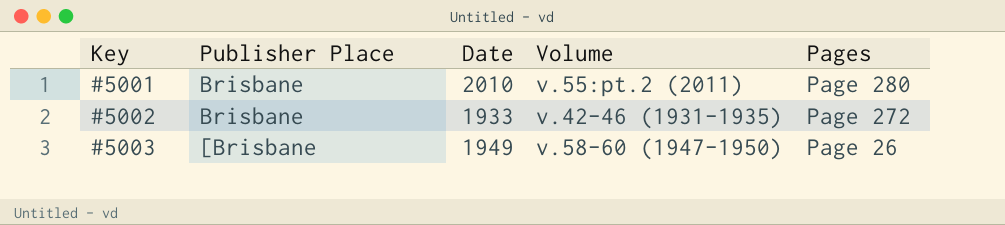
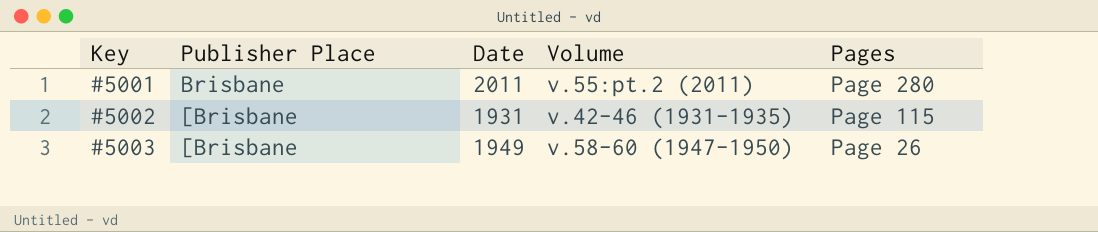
#5001 | Date: 2010 -> 2011
#5002 | Publisher Place: Brisbane -> [Brisbane
#5002 | Date: 1933 -> 1931
#5002 | Pages: Page 272 -> Page 115

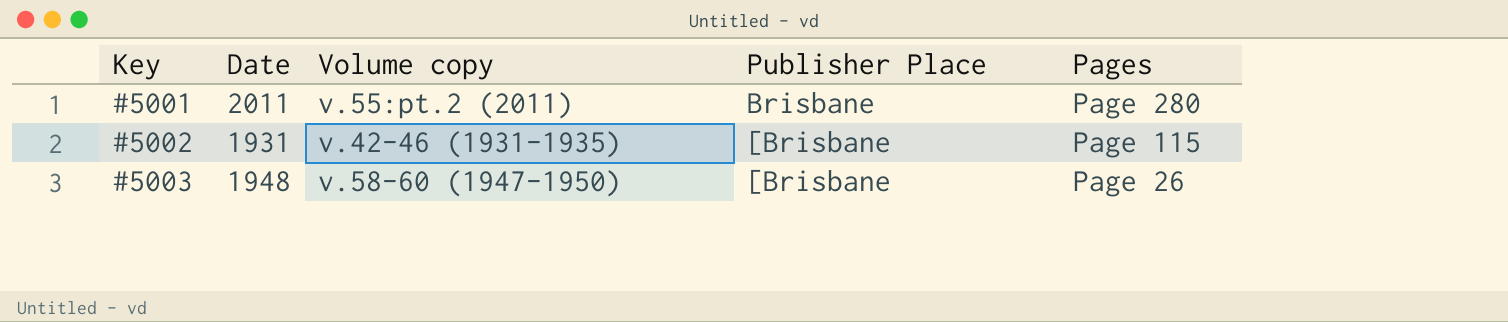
column name: Volume -> Volume copy
column Publisher Place | position: 2 -> 4
#5003 | Date: 1949 -> 1948

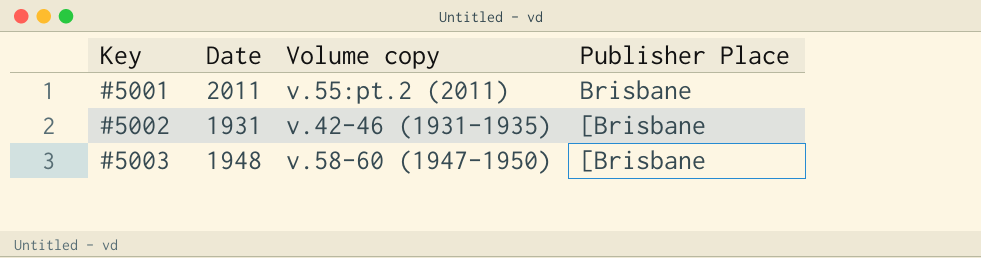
column Pages | position: 5 -> none

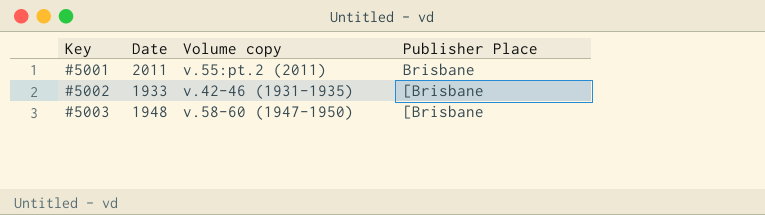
#5002 | Date: 1931 -> 1933

